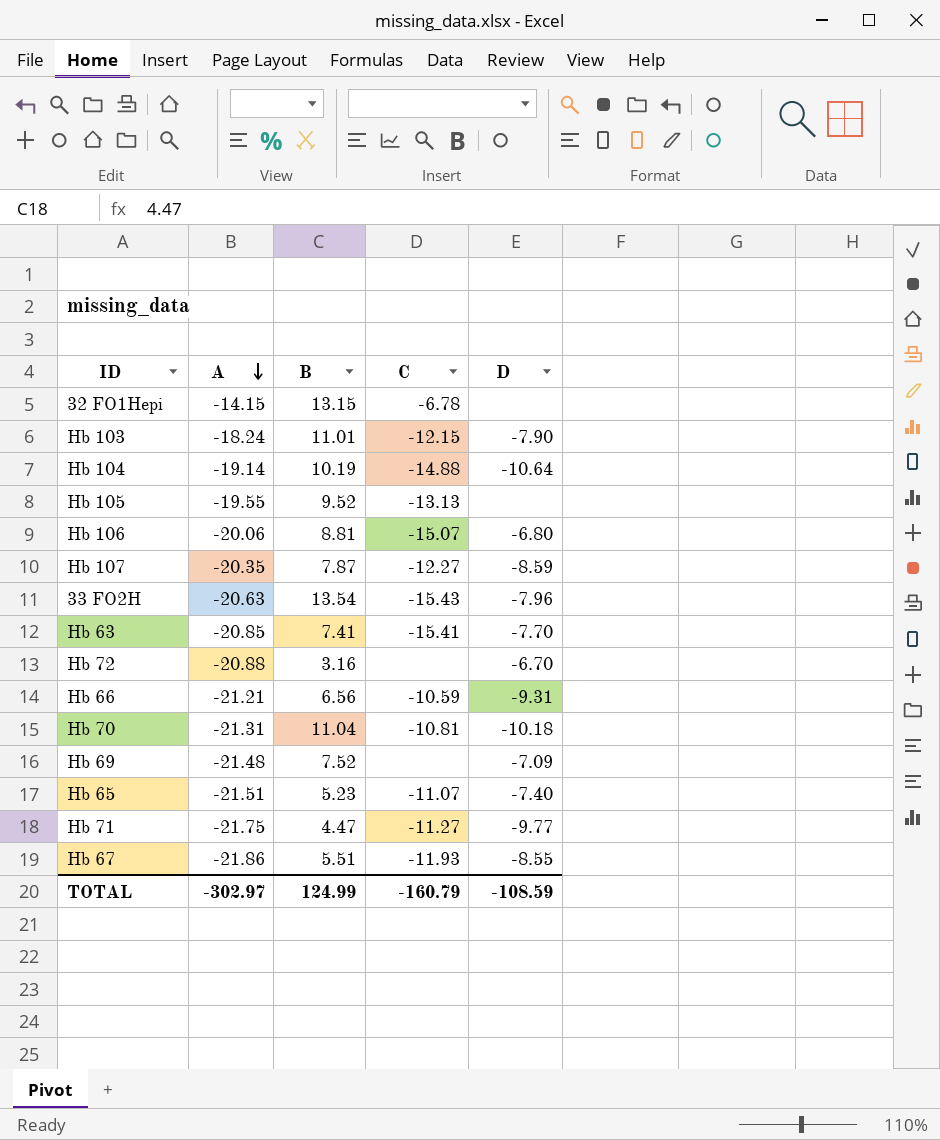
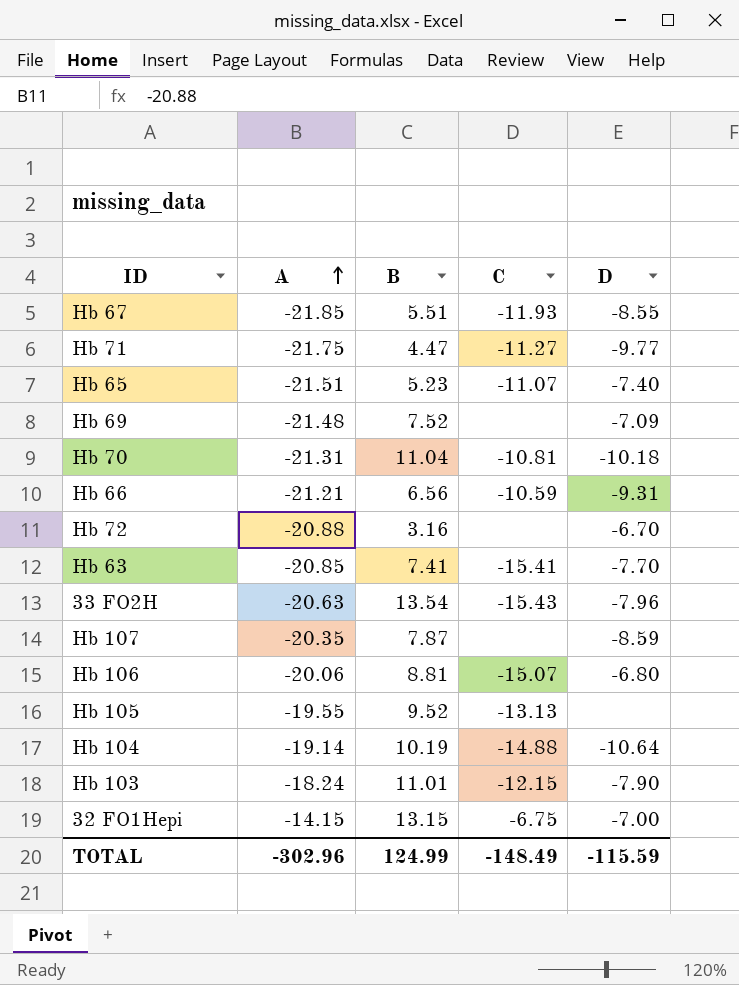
row order: A descending -> A ascending
Hb 67 | A: -21.86 -> -21.85
Hb 107 | C: -12.27 -> none
32 FO1Hepi | C: -6.78 -> -6.75
32 FO1Hepi | D: none -> -7.00
TOTAL | A: -302.97 -> -302.96
TOTAL | C: -160.79 -> -148.49
TOTAL | D: -108.59 -> -115.59

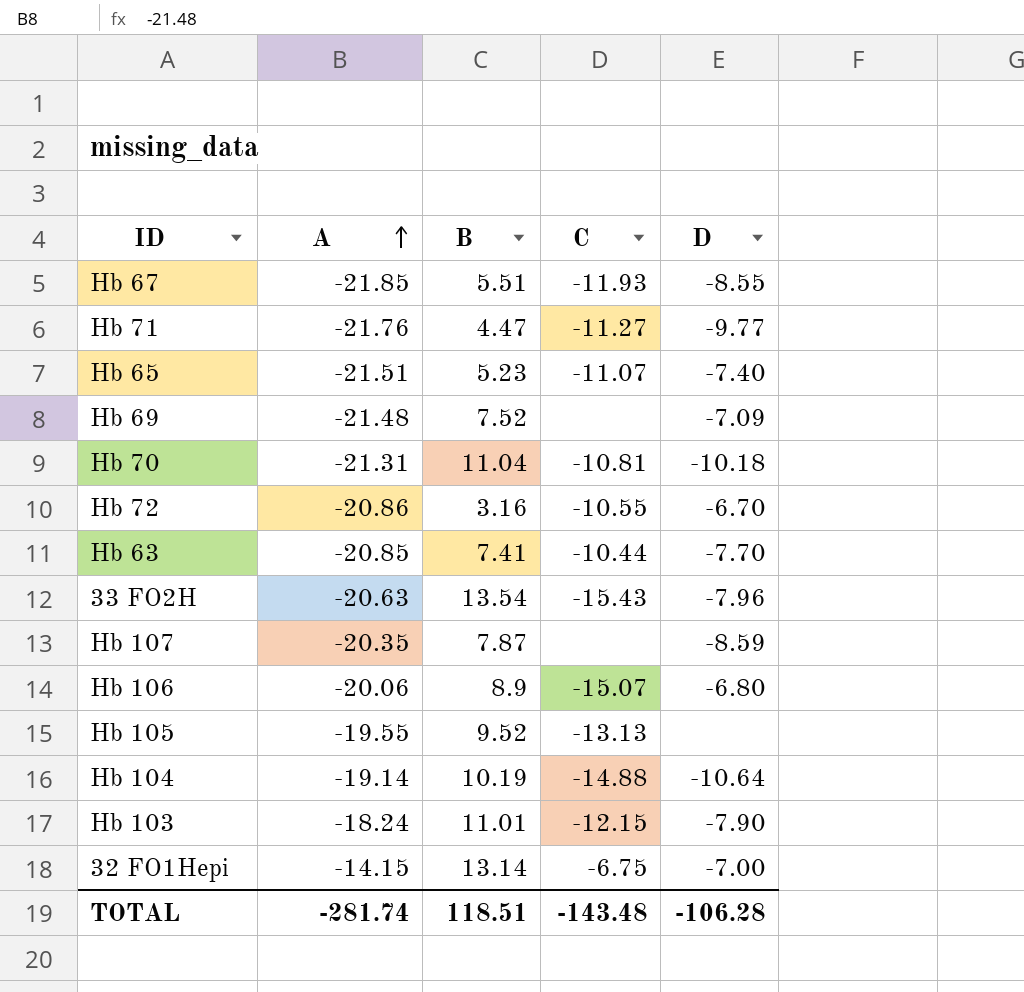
row Hb 66: -21.21 | 6.56 | -10.59 | -9.31 -> none
Hb 71 | A: -21.75 -> -21.76
Hb 72 | A: -20.88 -> -20.86
Hb 72 | C: none -> -10.55
Hb 63 | C: -15.41 -> -10.44
Hb 106 | B: 8.81 -> 8.9
32 FO1Hepi | B: 13.15 -> 13.14
TOTAL | A: -302.96 -> -281.74
TOTAL | B: 124.99 -> 118.51
TOTAL | C: -148.49 -> -143.48
TOTAL | D: -115.59 -> -106.28

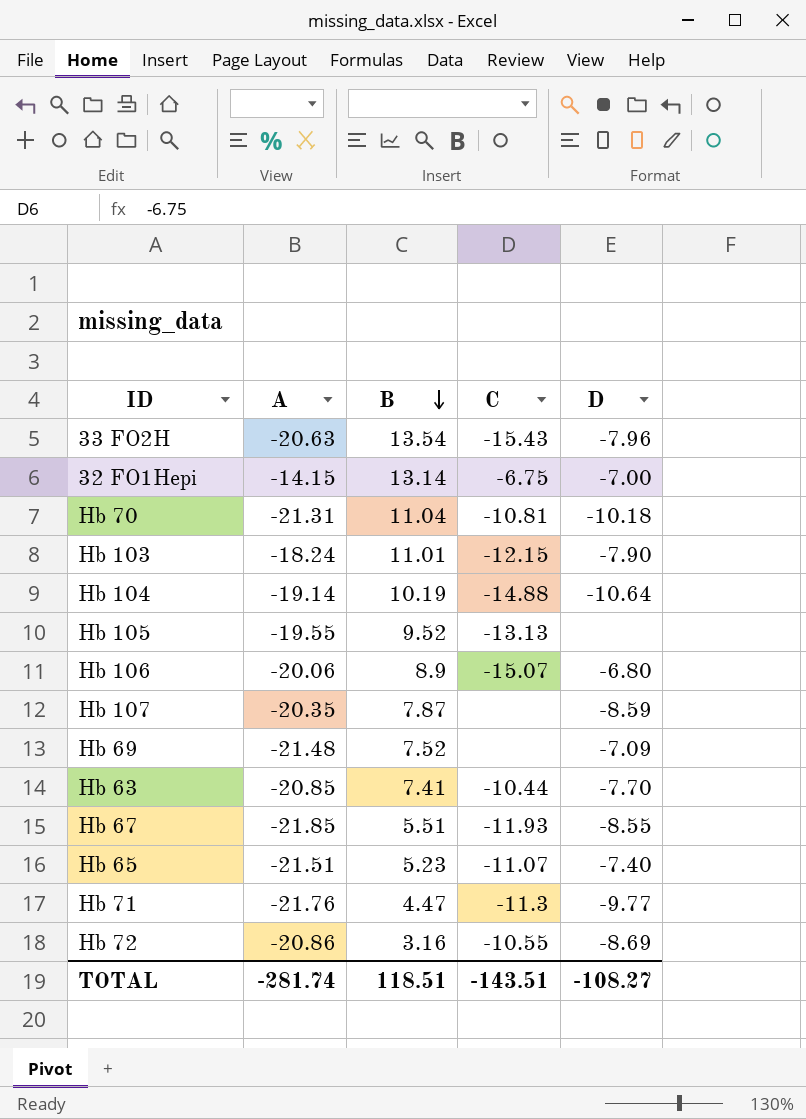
row order: A ascending -> B descending
Hb 71 | C: -11.27 -> -11.3
Hb 72 | D: -6.70 -> -8.69
TOTAL | C: -143.48 -> -143.51
TOTAL | D: -106.28 -> -108.27

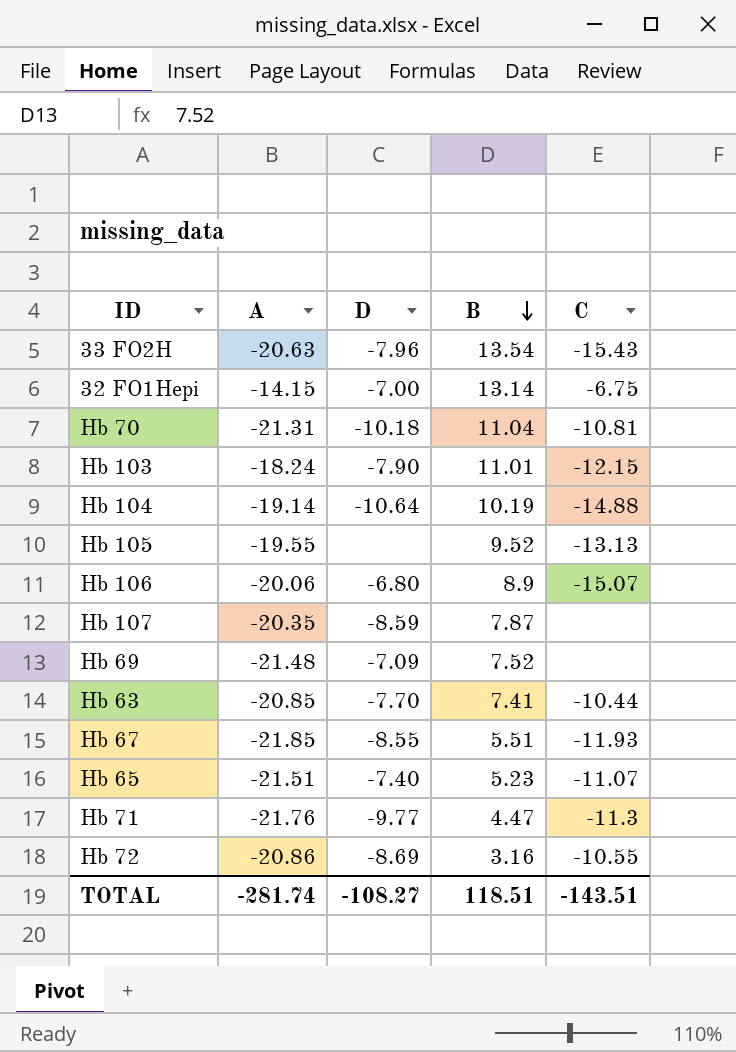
column D | position: 5 -> 3

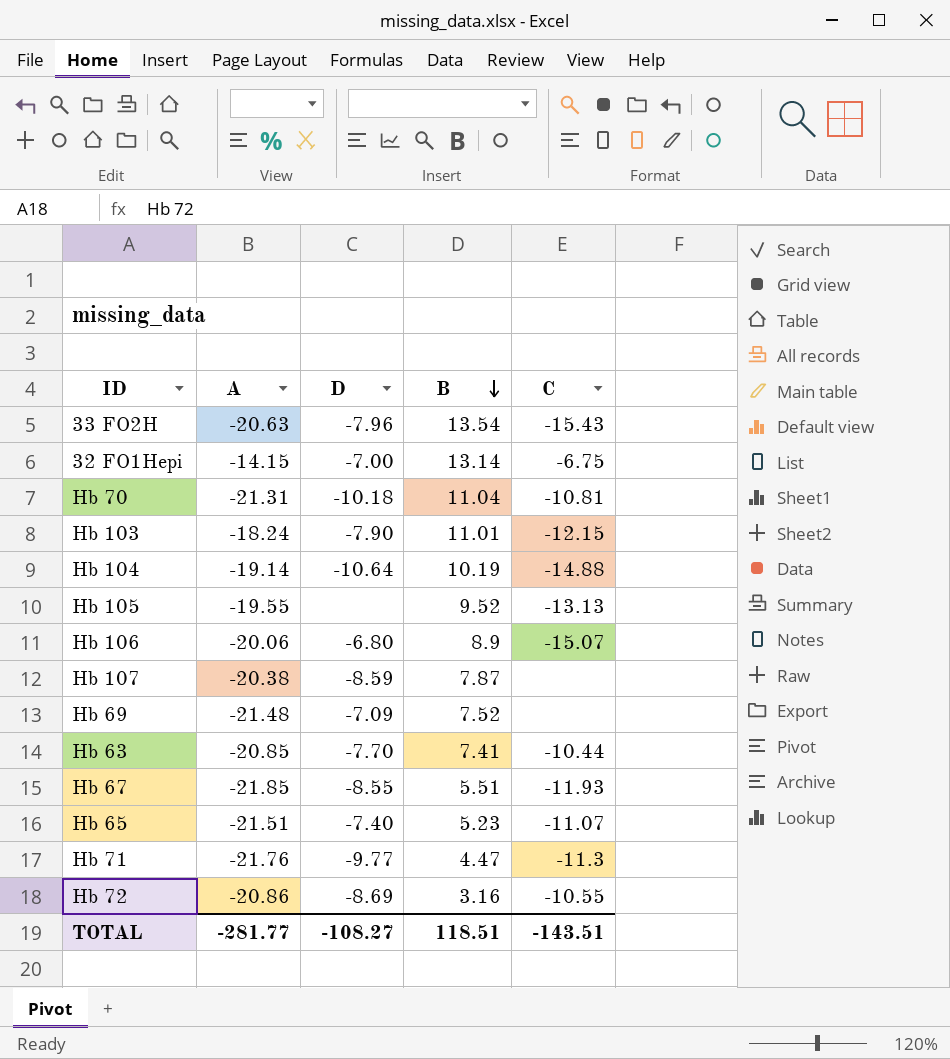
Hb 107 | A: -20.35 -> -20.38
TOTAL | A: -281.74 -> -281.77

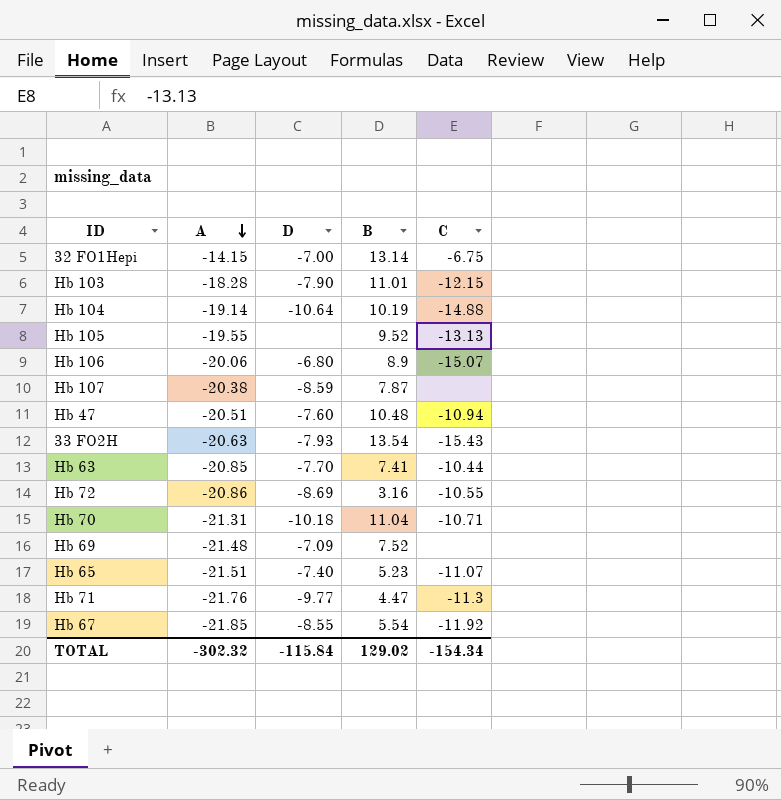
row order: B descending -> A descending
Hb 103 | A: -18.24 -> -18.28
row Hb 47: none -> -20.51 | -7.60 | 10.48 | -10.94
33 FO2H | D: -7.96 -> -7.93
Hb 70 | C: -10.81 -> -10.71
Hb 67 | B: 5.51 -> 5.54
Hb 67 | C: -11.93 -> -11.92
TOTAL | A: -281.77 -> -302.32
TOTAL | D: -108.27 -> -115.84
TOTAL | B: 118.51 -> 129.02
TOTAL | C: -143.51 -> -154.34

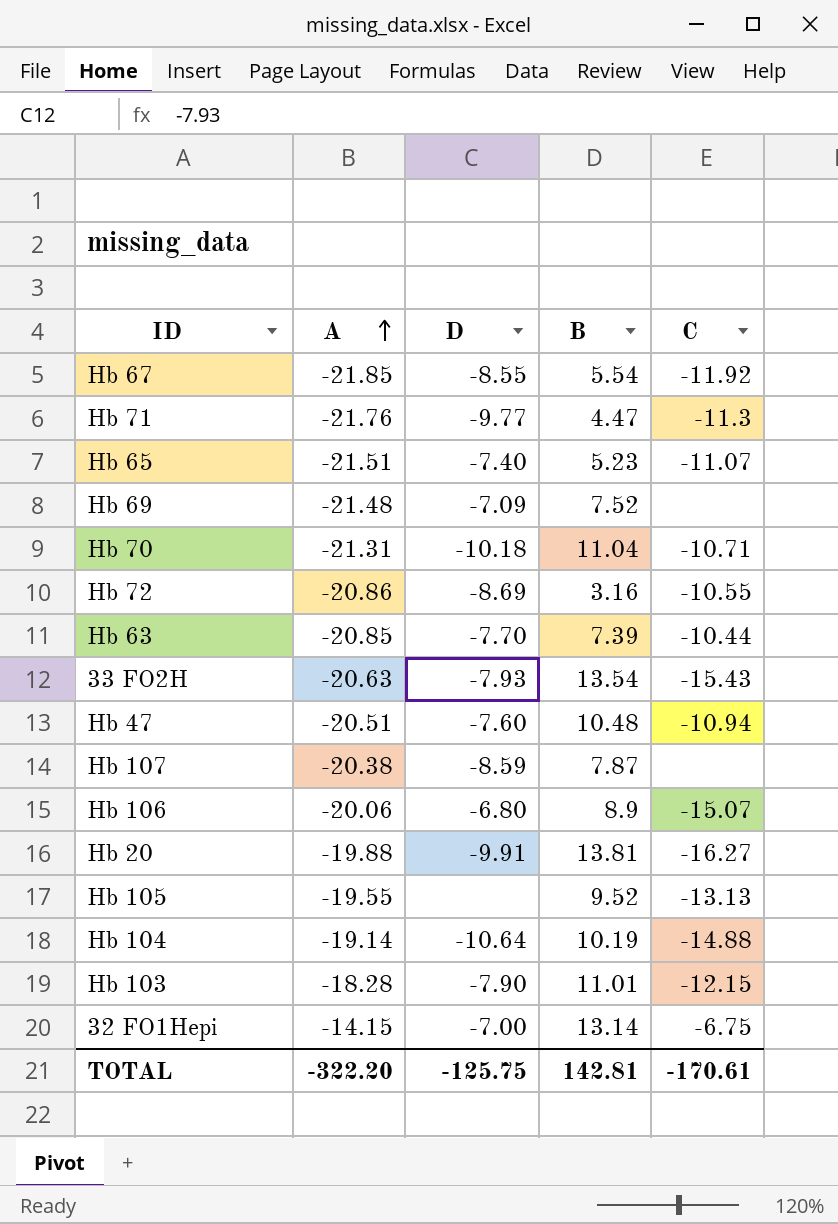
row order: A descending -> A ascending
Hb 63 | B: 7.41 -> 7.39
row Hb 20: none -> -19.88 | -9.91 | 13.81 | -16.27
TOTAL | A: -302.32 -> -322.20
TOTAL | D: -115.84 -> -125.75
TOTAL | B: 129.02 -> 142.81
TOTAL | C: -154.34 -> -170.61

